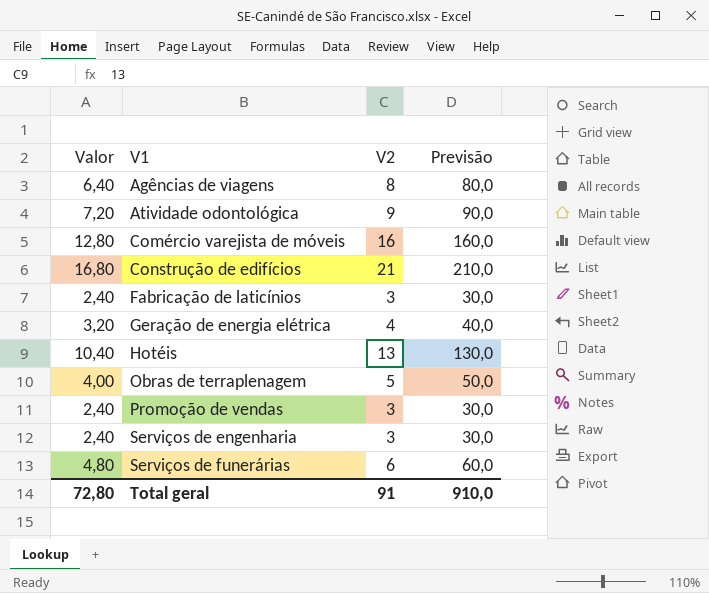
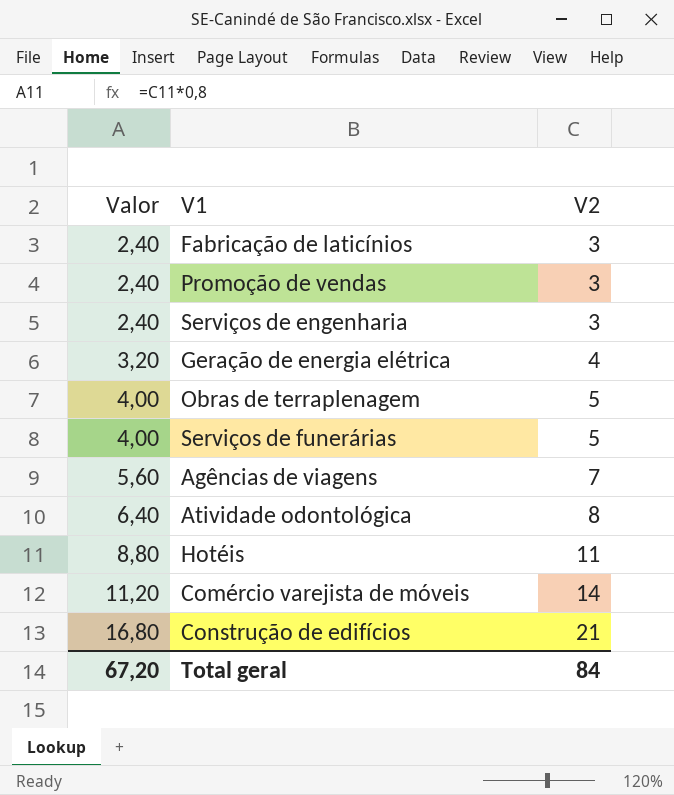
row order: V1 ascending -> Valor ascending
column Previsão | formula: [V2] * 10 -> none
Serviços de funerárias | Valor: 4,80 -> 4,00
Serviços de funerárias | V2: 6 -> 5
Agências de viagens | Valor: 6,40 -> 5,60
Agências de viagens | V2: 8 -> 7
Atividade odontológica | Valor: 7,20 -> 6,40
Atividade odontológica | V2: 9 -> 8
Hotéis | Valor: 10,40 -> 8,80
Hotéis | V2: 13 -> 11
Comércio varejista de móveis | Valor: 12,80 -> 11,20
Comércio varejista de móveis | V2: 16 -> 14
Total geral | Valor: 72,80 -> 67,20
Total geral | V2: 91 -> 84

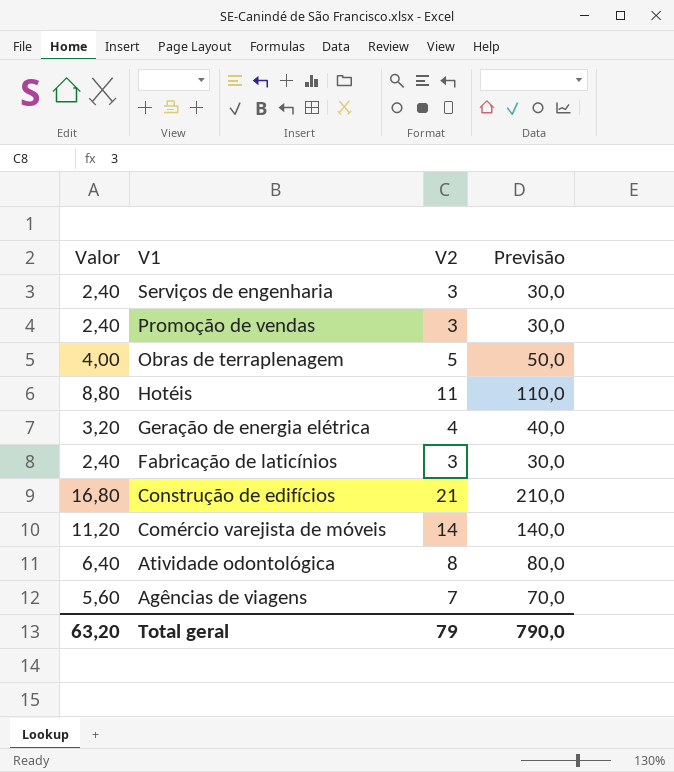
row order: Valor ascending -> V1 descending
column Previsão | formula: none -> [V2] * 10
row Serviços de funerárias: 4,00 | 5 -> none
Total geral | Valor: 67,20 -> 63,20
Total geral | V2: 84 -> 79

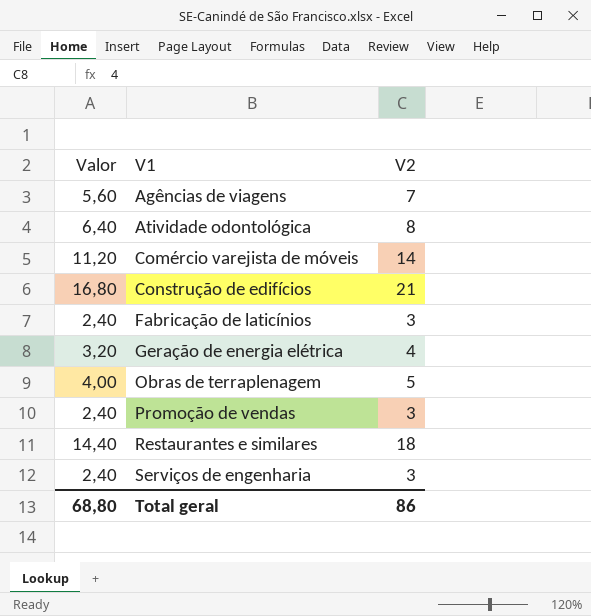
row order: V1 descending -> V1 ascending
column Previsão | formula: [V2] * 10 -> none
row Hotéis: 8,80 | 11 | 110,0 -> none
row Restaurantes e similares: none -> 14,40 | 18
Total geral | Valor: 63,20 -> 68,80
Total geral | V2: 79 -> 86

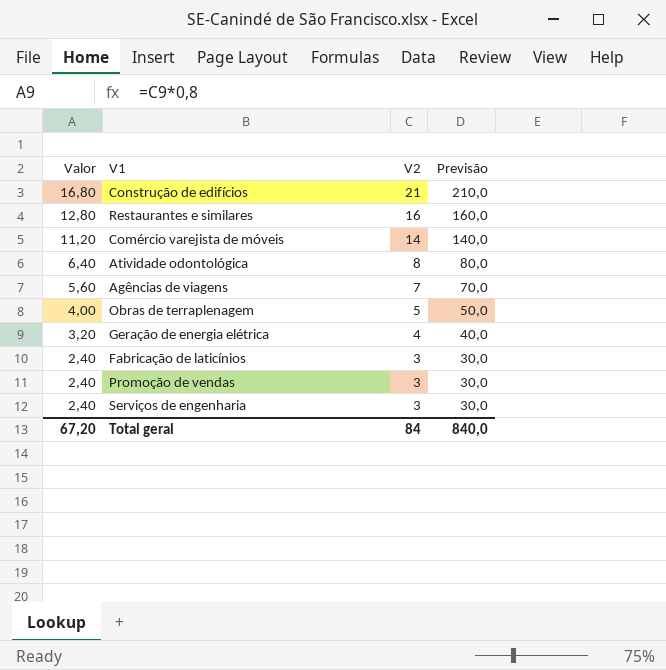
row order: V1 ascending -> Valor descending
column Previsão | formula: none -> [V2] * 10
Restaurantes e similares | Valor: 14,40 -> 12,80
Restaurantes e similares | V2: 18 -> 16
Total geral | Valor: 68,80 -> 67,20
Total geral | V2: 86 -> 84

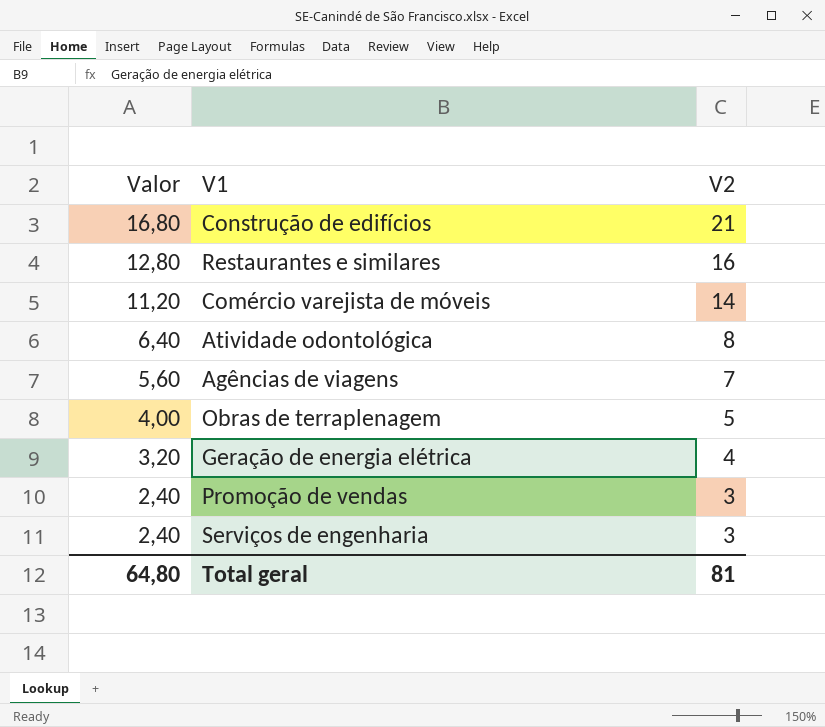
column Previsão | formula: [V2] * 10 -> none
row Fabricação de laticínios: 2,40 | 3 | 30,0 -> none
Total geral | Valor: 67,20 -> 64,80
Total geral | V2: 84 -> 81

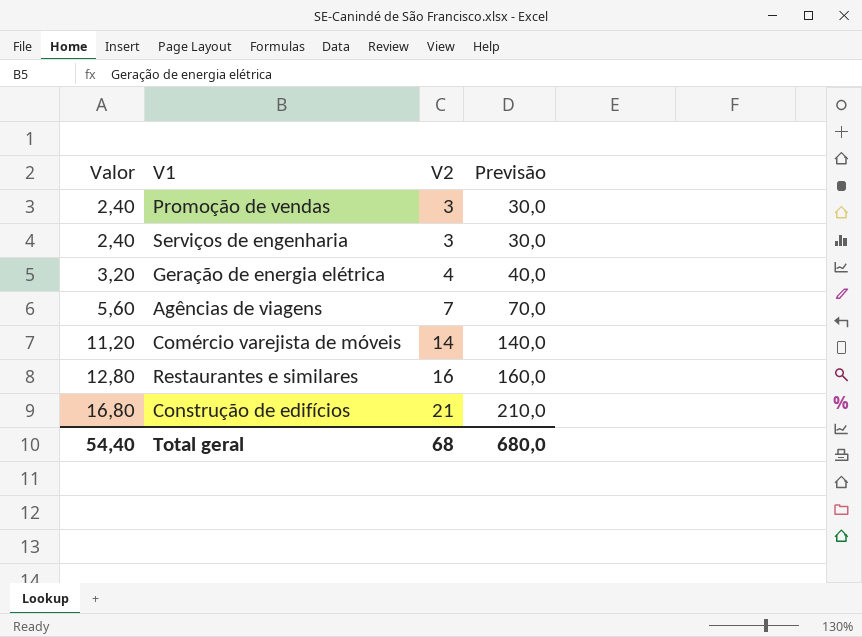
row order: Valor descending -> Valor ascending
column Previsão | formula: none -> [V2] * 10
row Atividade odontológica: 6,40 | 8 -> none
row Obras de terraplenagem: 4,00 | 5 -> none
Total geral | Valor: 64,80 -> 54,40
Total geral | V2: 81 -> 68

